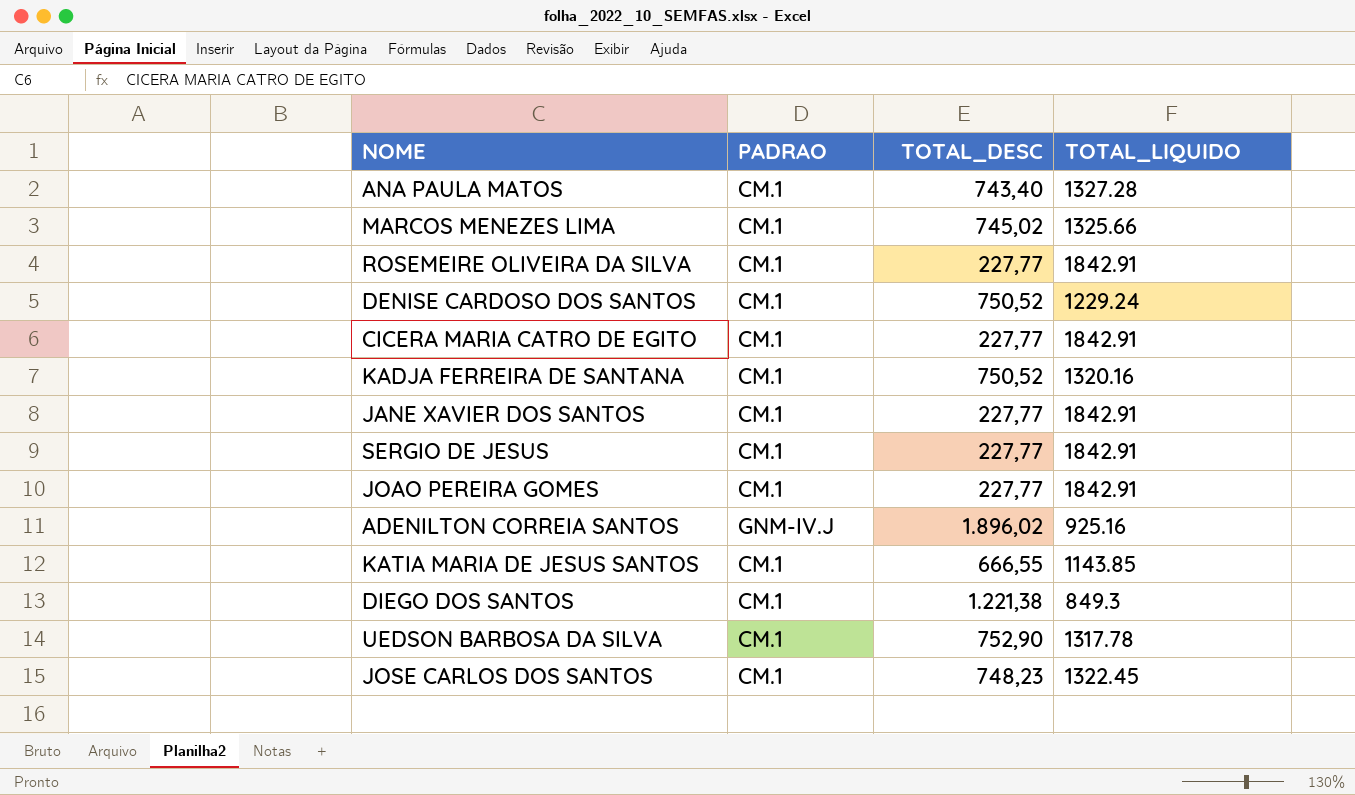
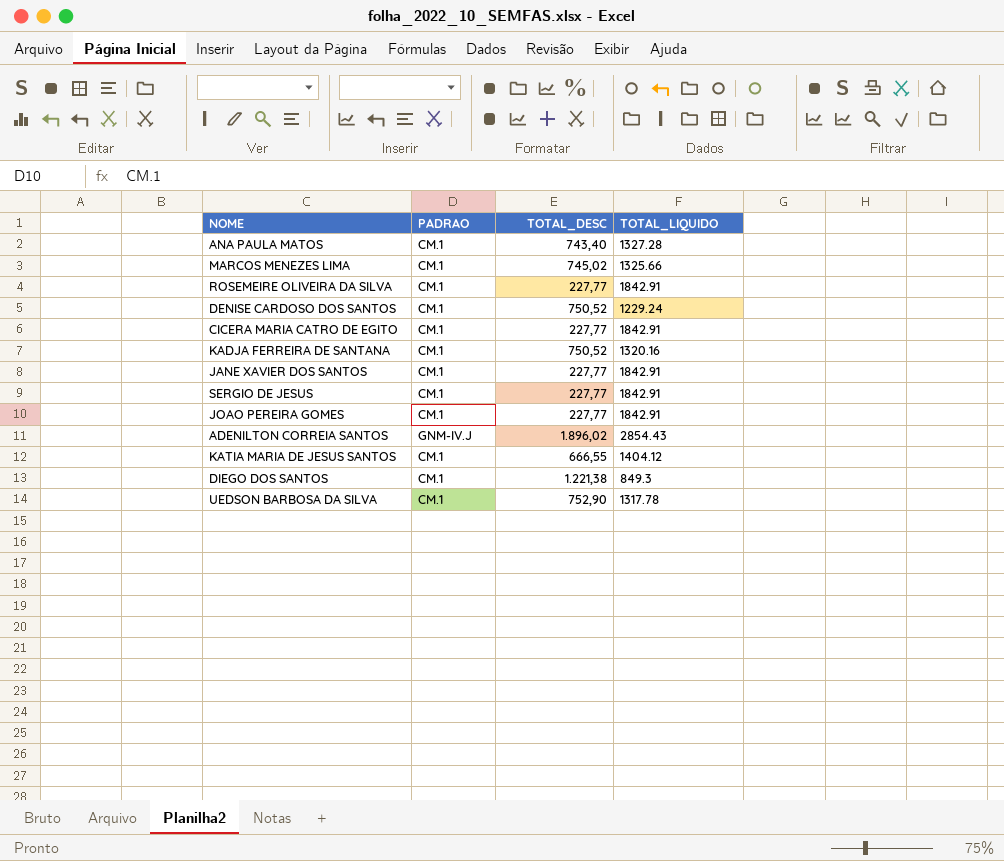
row JOSE CARLOS DOS SANTOS: CM.1 | 748,23 | 1322.45 -> none
ADENILTON CORREIA SANTOS | TOTAL_LIQUIDO: 925.16 -> 2854.43
KATIA MARIA DE JESUS SANTOS | TOTAL_LIQUIDO: 1143.85 -> 1404.12

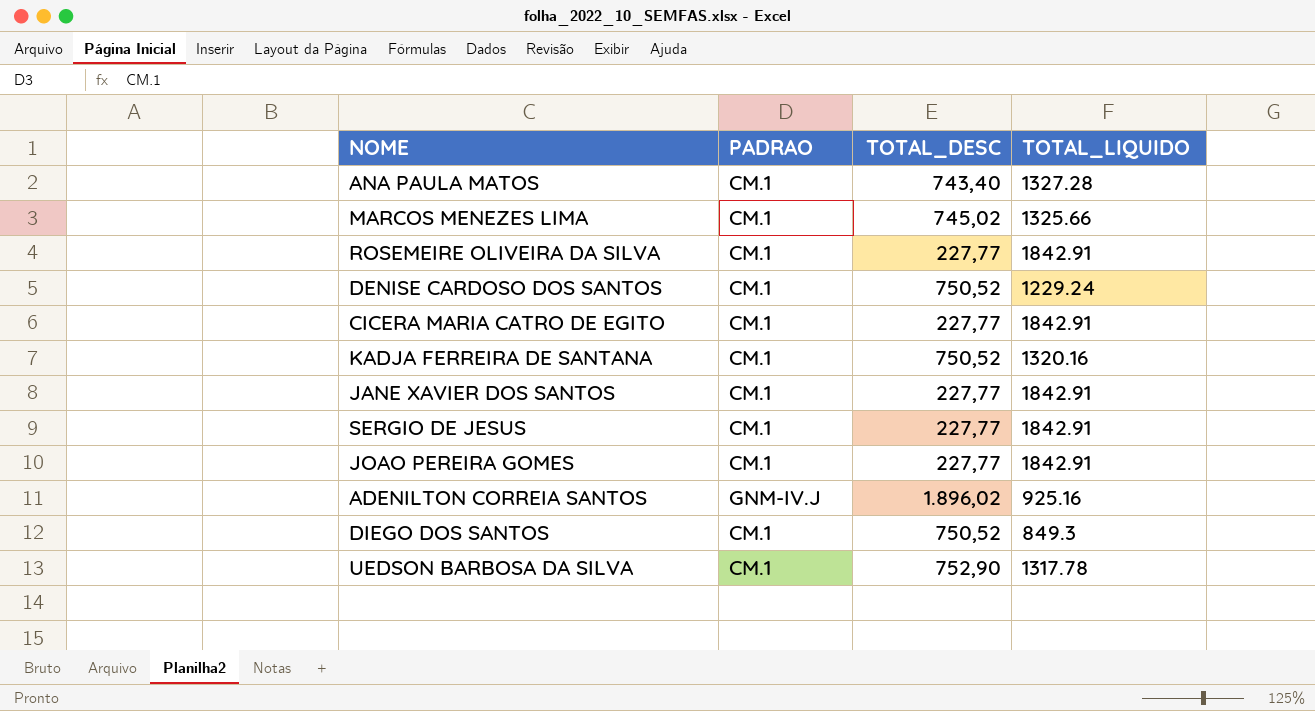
row KATIA MARIA DE JESUS SANTOS: CM.1 | 666,55 | 1404.12 -> none
ADENILTON CORREIA SANTOS | TOTAL_LIQUIDO: 2854.43 -> 925.16
DIEGO DOS SANTOS | TOTAL_DESC: 1.221,38 -> 750,52

